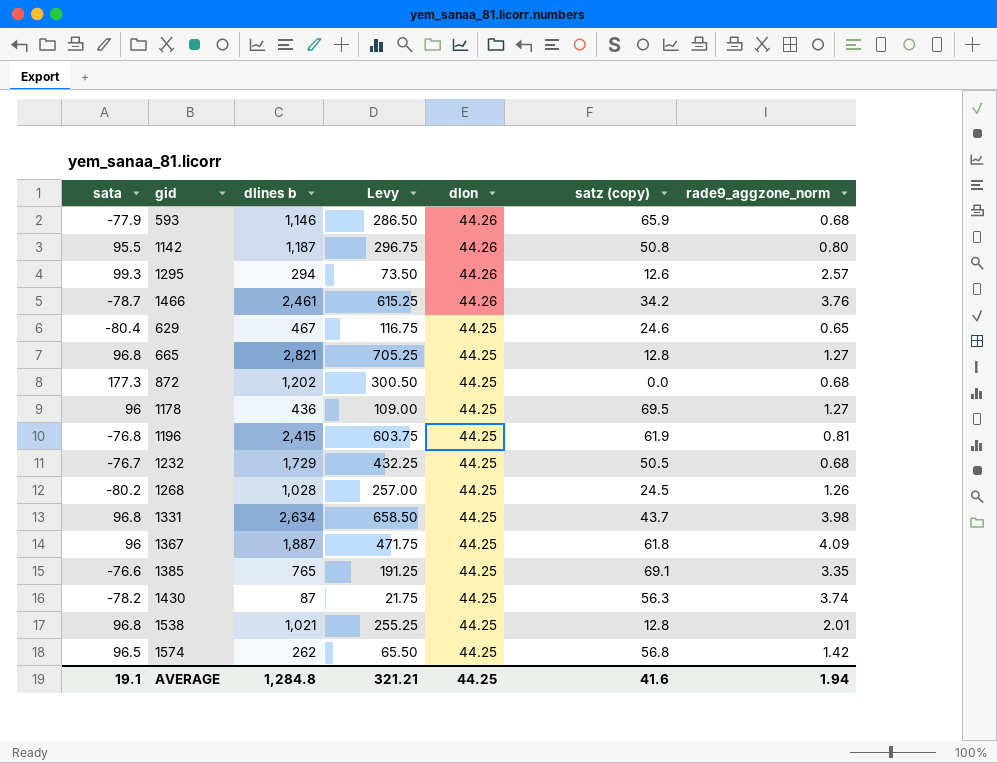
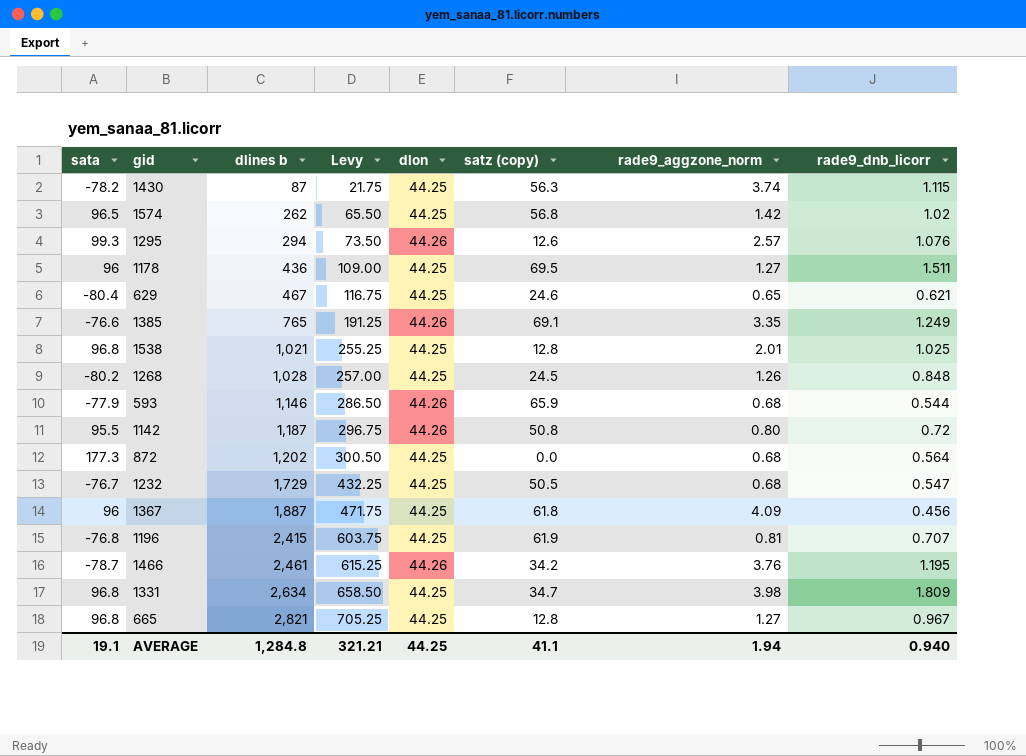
row order: dlon descending -> dlines b ascending
column rade9_dnb_licorr | position: none -> 8
1385 | dlon: 44.25 -> 44.26
1331 | satz (copy): 43.7 -> 34.7
AVERAGE | satz (copy): 41.6 -> 41.1

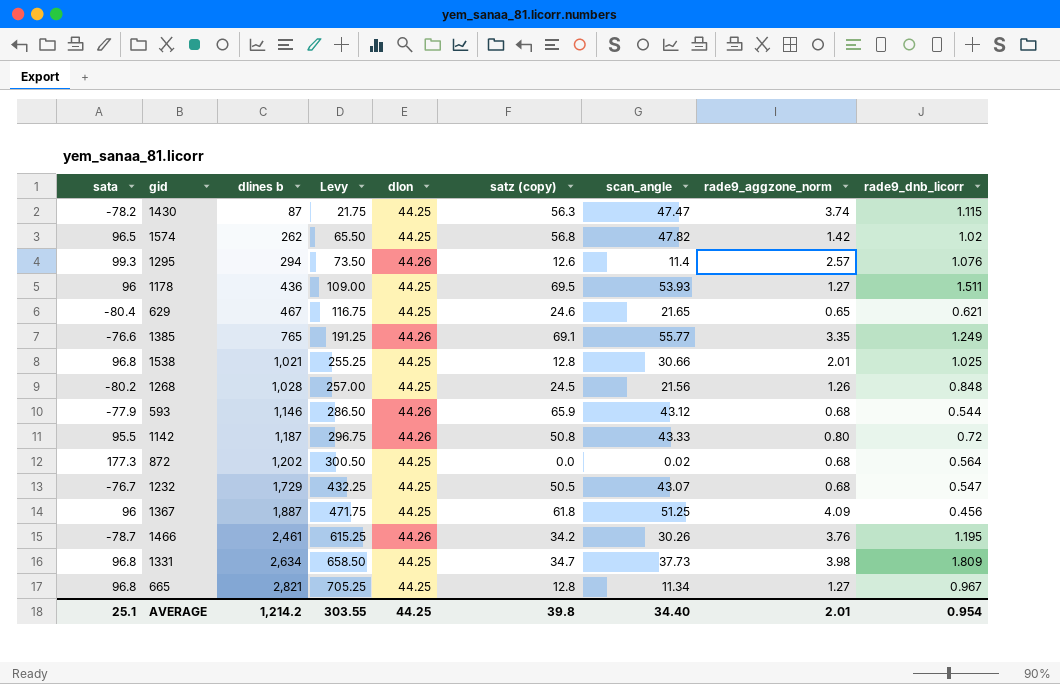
column scan_angle | position: none -> 7
row 1196: -76.8 | 2,415 | 603.75 | 44.25 | 61.9 | 0.81 | 0.707 -> none
AVERAGE | sata: 19.1 -> 25.1
AVERAGE | dlines b: 1,284.8 -> 1,214.2
AVERAGE | Levy: 321.21 -> 303.55
AVERAGE | satz (copy): 41.1 -> 39.8
AVERAGE | rade9_aggzone_norm: 1.94 -> 2.01
AVERAGE | rade9_dnb_licorr: 0.940 -> 0.954

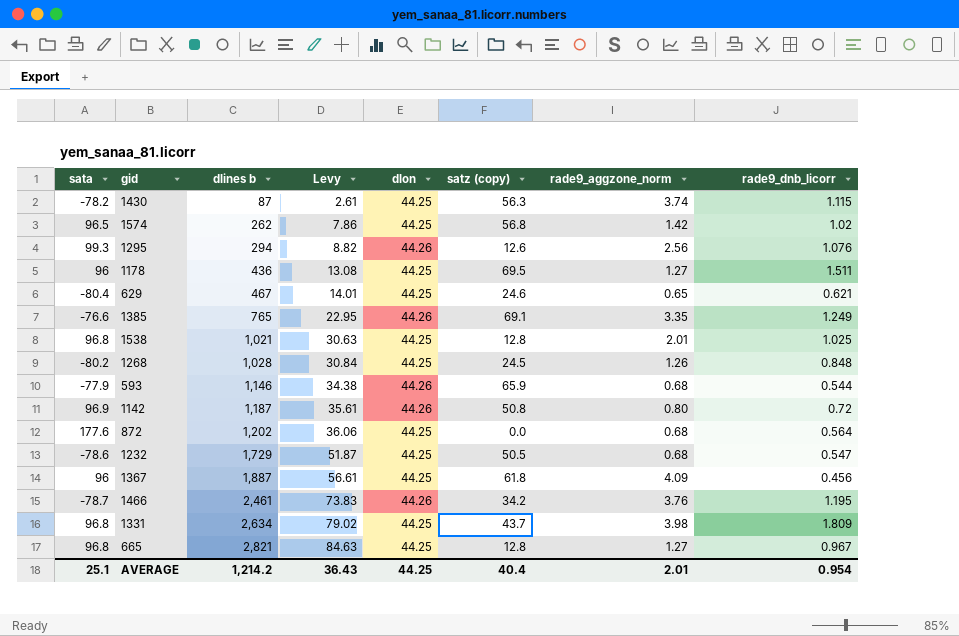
column scan_angle | position: 7 -> none
column Levy | formula: [dlines b] * 0.25 -> [dlines b] * 0.03
1295 | rade9_aggzone_norm: 2.57 -> 2.56
1142 | sata: 95.5 -> 96.9
872 | sata: 177.3 -> 177.6
1232 | sata: -76.7 -> -78.6
1331 | satz (copy): 34.7 -> 43.7
AVERAGE | Levy: 303.55 -> 36.43
AVERAGE | satz (copy): 39.8 -> 40.4

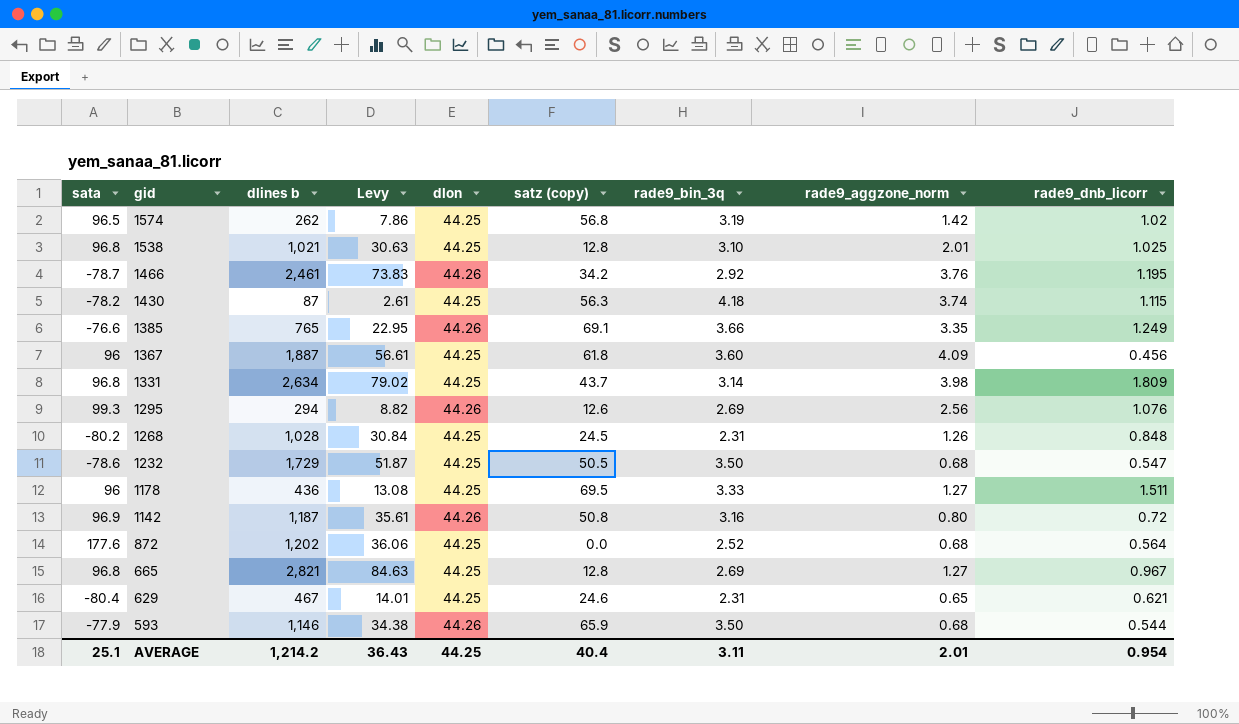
row order: dlines b ascending -> gid descending
column rade9_bin_3q | position: none -> 7

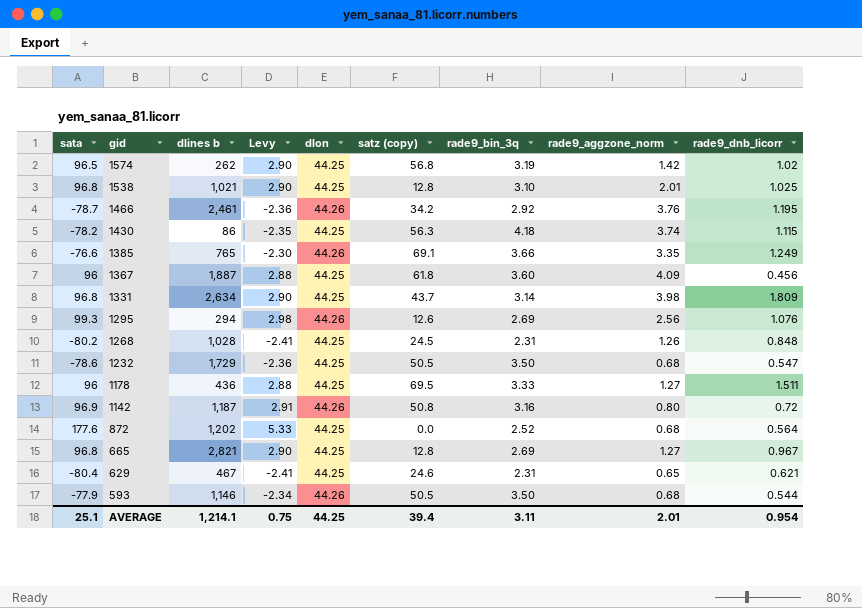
column Levy | formula: [dlines b] * 0.03 -> [sata] * 0.03
1430 | dlines b: 87 -> 86
593 | satz (copy): 65.9 -> 50.5
AVERAGE | dlines b: 1,214.2 -> 1,214.1
AVERAGE | Levy: 36.43 -> 0.75
AVERAGE | satz (copy): 40.4 -> 39.4

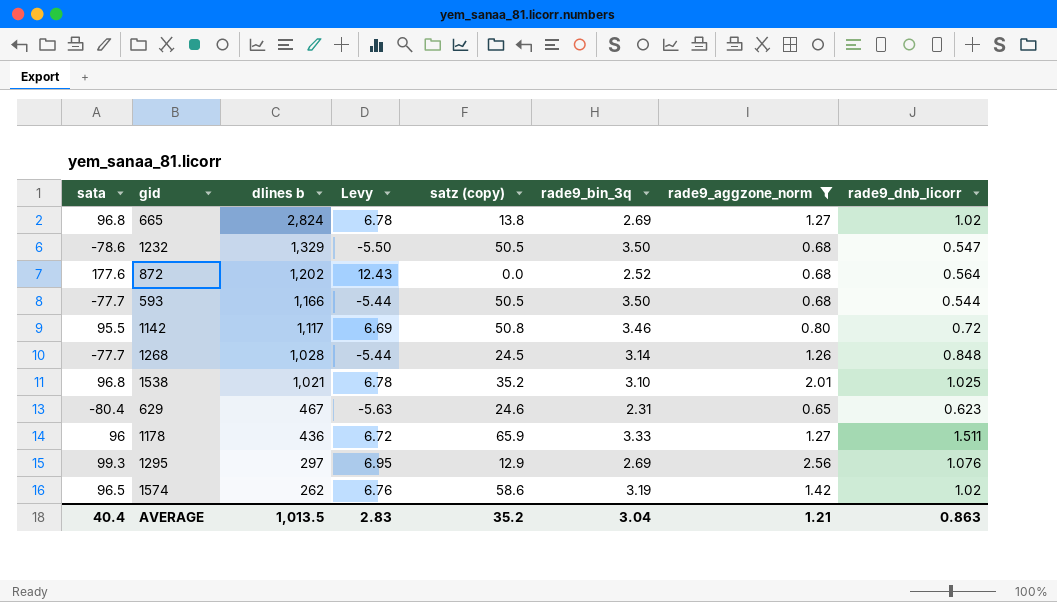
filter: none -> rade9_aggzone_norm <= 2.56
row order: gid descending -> dlines b descending
column dlon | position: 5 -> none
column Levy | formula: [sata] * 0.03 -> [sata] * 0.07
665 | dlines b: 2,821 -> 2,824
665 | satz (copy): 12.8 -> 13.8
665 | rade9_dnb_licorr: 0.967 -> 1.02
1232 | dlines b: 1,729 -> 1,329
593 | sata: -77.9 -> -77.7
593 | dlines b: 1,146 -> 1,166
1142 | sata: 96.9 -> 95.5
1142 | dlines b: 1,187 -> 1,117
1142 | rade9_bin_3q: 3.16 -> 3.46
1268 | sata: -80.2 -> -77.7
1268 | rade9_bin_3q: 2.31 -> 3.14
1538 | satz (copy): 12.8 -> 35.2
629 | rade9_dnb_licorr: 0.621 -> 0.623
1178 | satz (copy): 69.5 -> 65.9
1295 | dlines b: 294 -> 297
1295 | satz (copy): 12.6 -> 12.9
1574 | satz (copy): 56.8 -> 58.6
AVERAGE | sata: 25.1 -> 40.4
AVERAGE | dlines b: 1,214.1 -> 1,013.5
AVERAGE | Levy: 0.75 -> 2.83
AVERAGE | satz (copy): 39.4 -> 35.2
AVERAGE | rade9_bin_3q: 3.11 -> 3.04
AVERAGE | rade9_aggzone_norm: 2.01 -> 1.21
AVERAGE | rade9_dnb_licorr: 0.954 -> 0.863

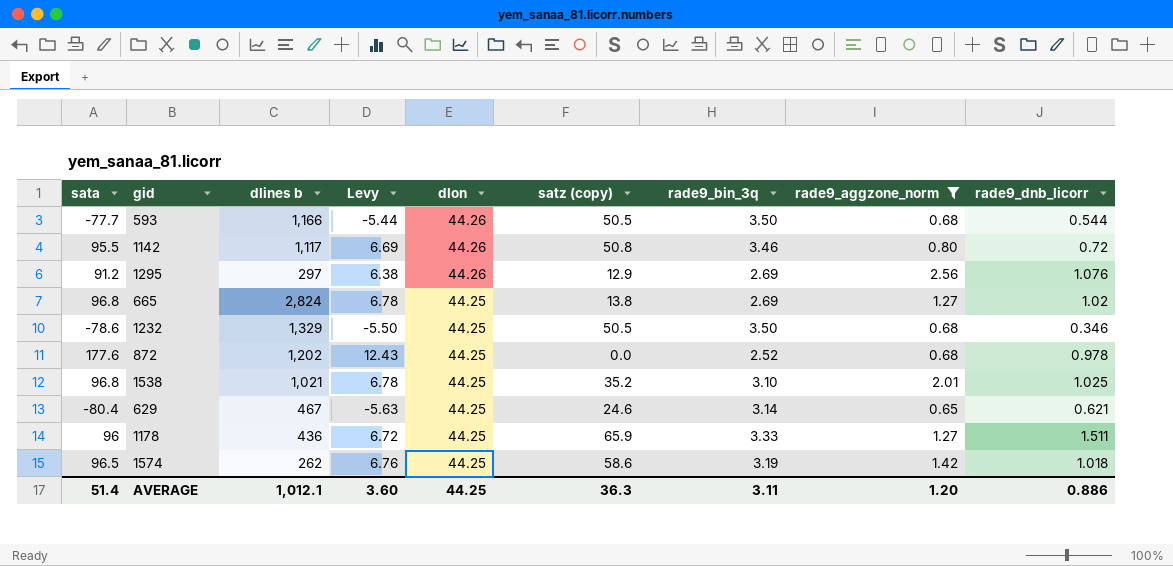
row order: dlines b descending -> dlon descending
column dlon | position: none -> 5
row 1268: -77.7 | 1,028 | -5.44 | 24.5 | 3.14 | 1.26 | 0.848 -> none
1295 | sata: 99.3 -> 91.2
1295 | Levy: 6.95 -> 6.38
1232 | rade9_dnb_licorr: 0.547 -> 0.346
872 | rade9_dnb_licorr: 0.564 -> 0.978
629 | rade9_bin_3q: 2.31 -> 3.14
629 | rade9_dnb_licorr: 0.623 -> 0.621
1574 | rade9_dnb_licorr: 1.02 -> 1.018
AVERAGE | sata: 40.4 -> 51.4
AVERAGE | dlines b: 1,013.5 -> 1,012.1
AVERAGE | Levy: 2.83 -> 3.60
AVERAGE | satz (copy): 35.2 -> 36.3
AVERAGE | rade9_bin_3q: 3.04 -> 3.11
AVERAGE | rade9_aggzone_norm: 1.21 -> 1.20
AVERAGE | rade9_dnb_licorr: 0.863 -> 0.886

